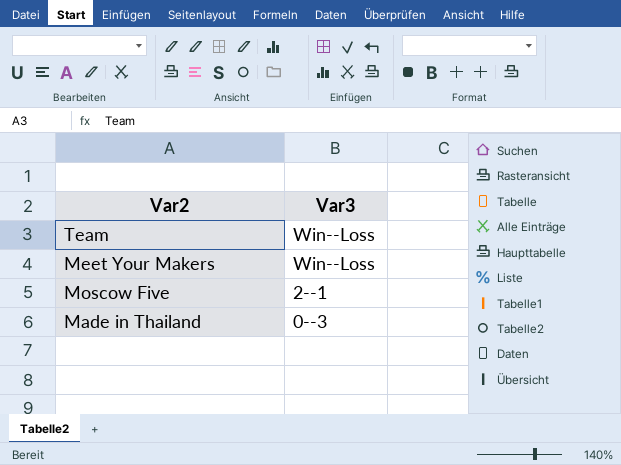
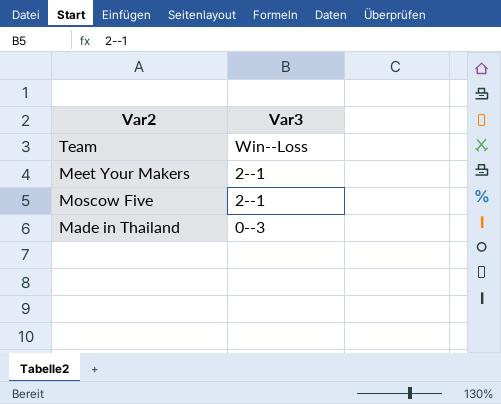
Meet Your Makers | Var3: Win--Loss -> 2--1

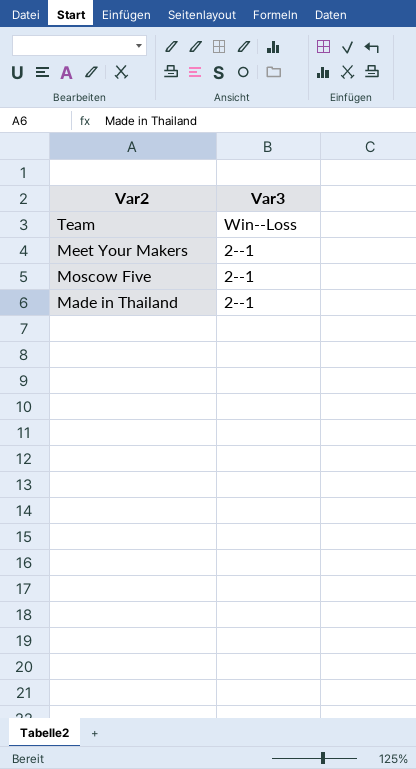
Made in Thailand | Var3: 0--3 -> 2--1

